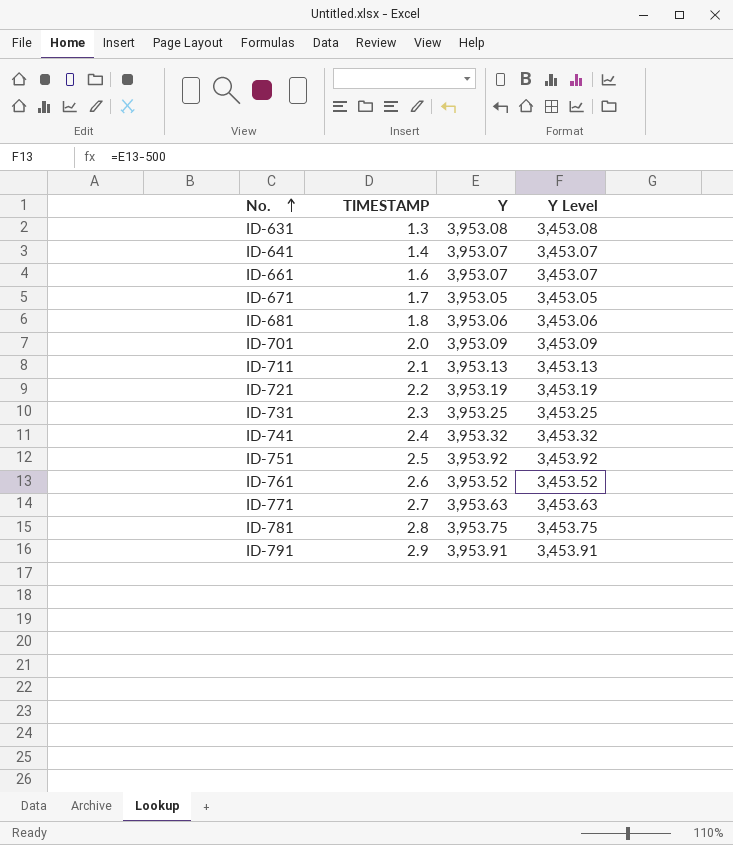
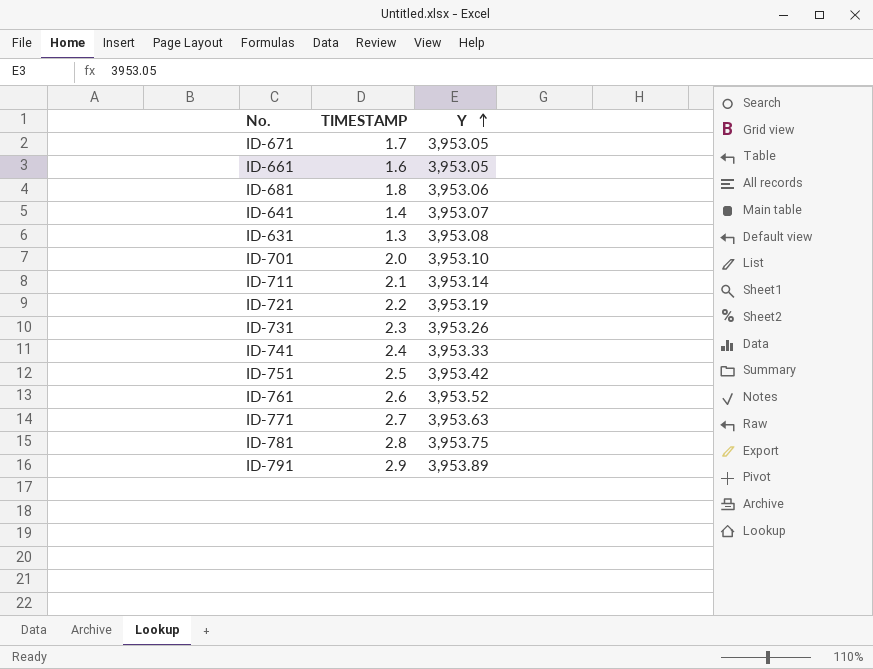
row order: No. ascending -> Y ascending
column Y Level | formula: [Y] - 500 -> none
ID-661 | Y: 3,953.07 -> 3,953.05
ID-701 | Y: 3,953.09 -> 3,953.10
ID-711 | Y: 3,953.13 -> 3,953.14
ID-731 | Y: 3,953.25 -> 3,953.26
ID-741 | Y: 3,953.32 -> 3,953.33
ID-751 | Y: 3,953.92 -> 3,953.42
ID-791 | Y: 3,953.91 -> 3,953.89

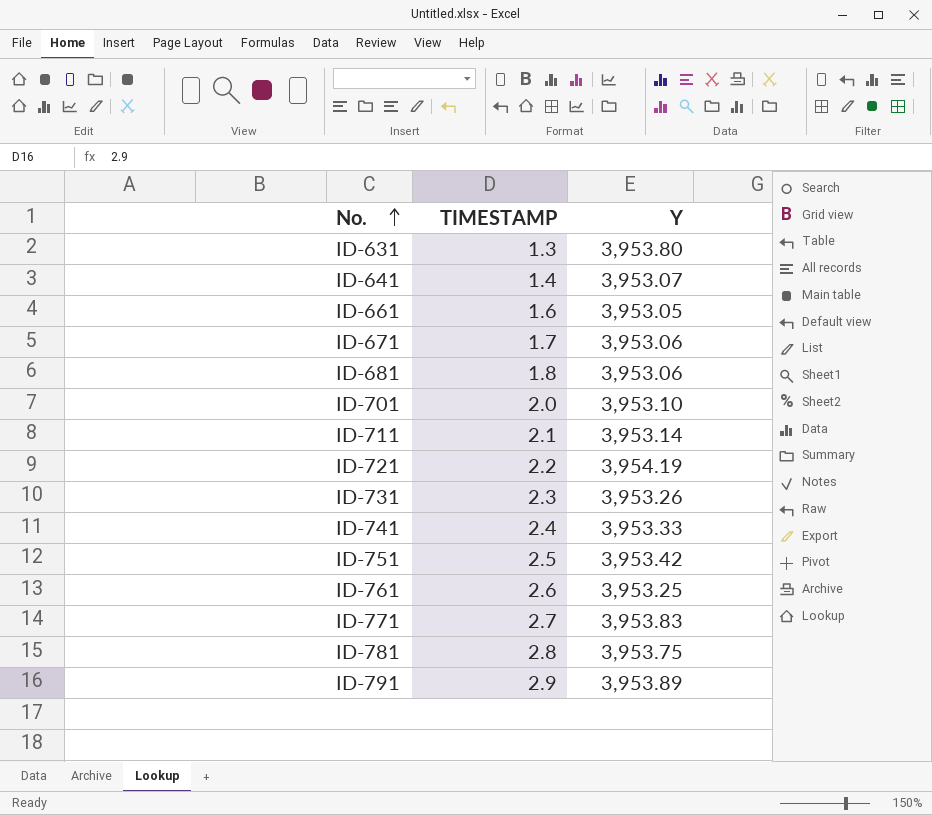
row order: Y ascending -> No. ascending
ID-631 | Y: 3,953.08 -> 3,953.80
ID-671 | Y: 3,953.05 -> 3,953.06
ID-721 | Y: 3,953.19 -> 3,954.19
ID-761 | Y: 3,953.52 -> 3,953.25
ID-771 | Y: 3,953.63 -> 3,953.83

